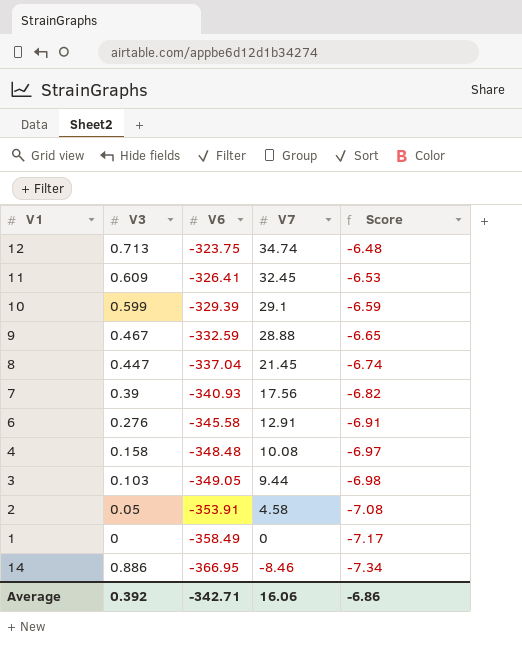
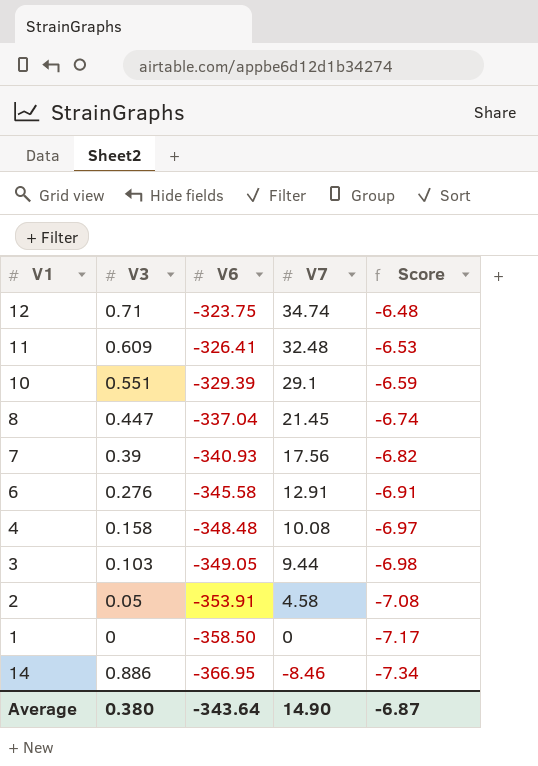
row 9: 0.467 | -332.59 | 28.88 | -6.65 -> none
12 | V3: 0.713 -> 0.71
11 | V7: 32.45 -> 32.48
10 | V3: 0.599 -> 0.551
1 | V6: -358.49 -> -358.50
Average | V3: 0.392 -> 0.380
Average | V6: -342.71 -> -343.64
Average | V7: 16.06 -> 14.90
Average | Score: -6.86 -> -6.87

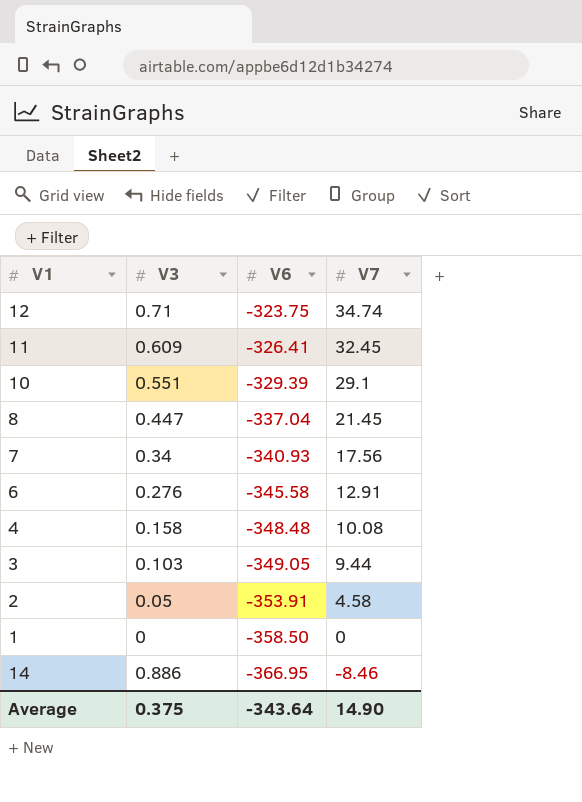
column Score | formula: [V6] * 0.02 -> none
11 | V7: 32.48 -> 32.45
7 | V3: 0.39 -> 0.34
Average | V3: 0.380 -> 0.375

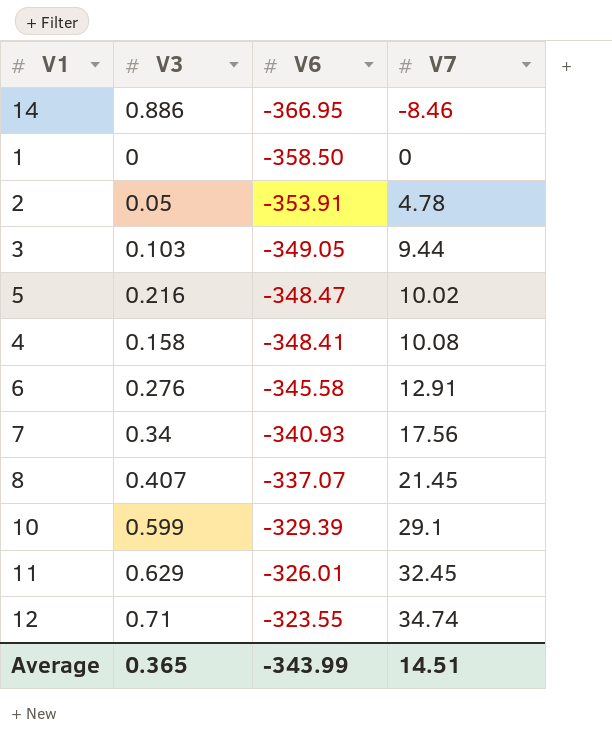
row order: V6 descending -> V6 ascending
2 | V7: 4.58 -> 4.78
row 5: none -> 0.216 | -348.47 | 10.02
4 | V6: -348.48 -> -348.41
8 | V3: 0.447 -> 0.407
8 | V6: -337.04 -> -337.07
10 | V3: 0.551 -> 0.599
11 | V3: 0.609 -> 0.629
11 | V6: -326.41 -> -326.01
12 | V6: -323.75 -> -323.55
Average | V3: 0.375 -> 0.365
Average | V6: -343.64 -> -343.99
Average | V7: 14.90 -> 14.51

